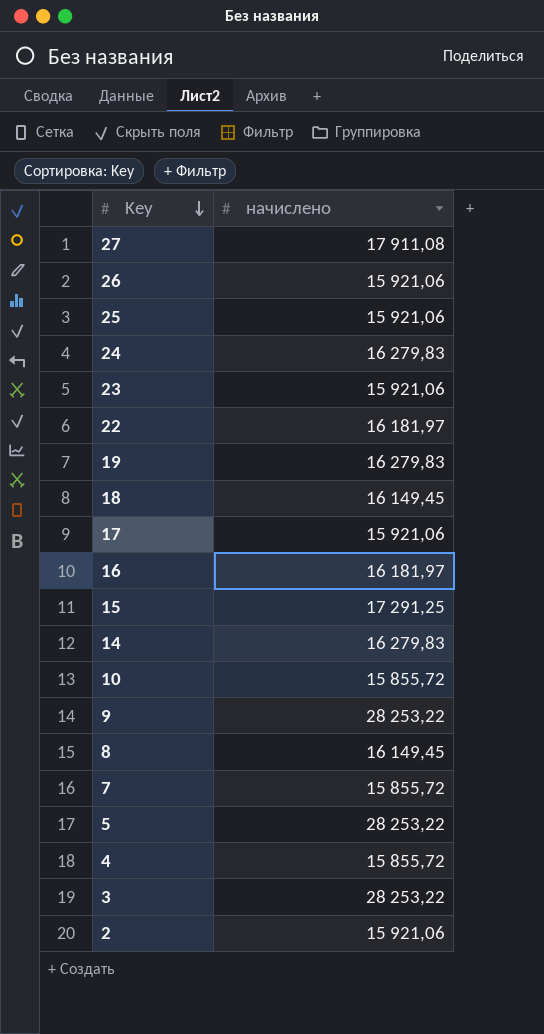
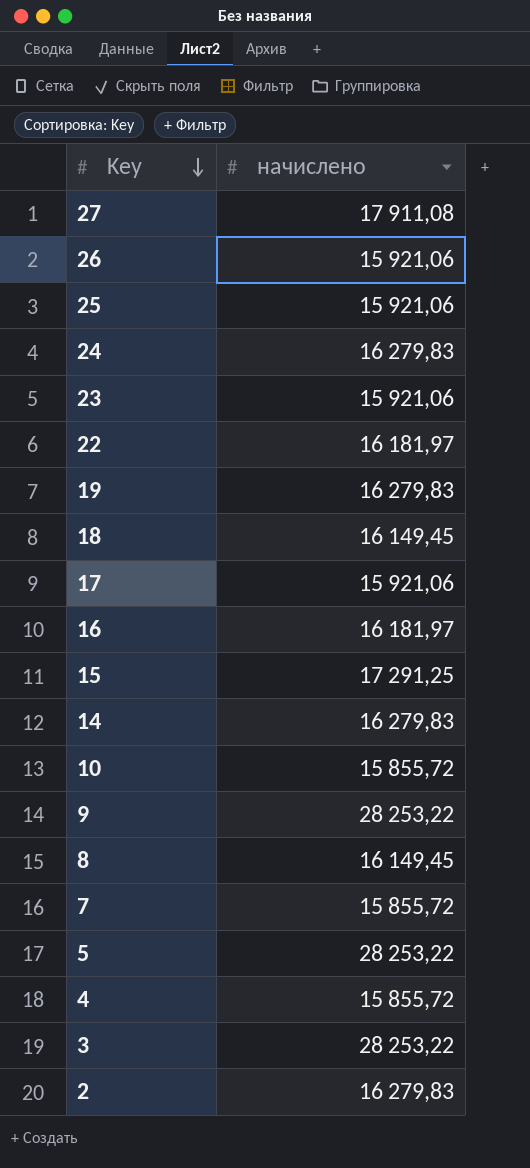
2 | начислено: 15 921,06 -> 16 279,83

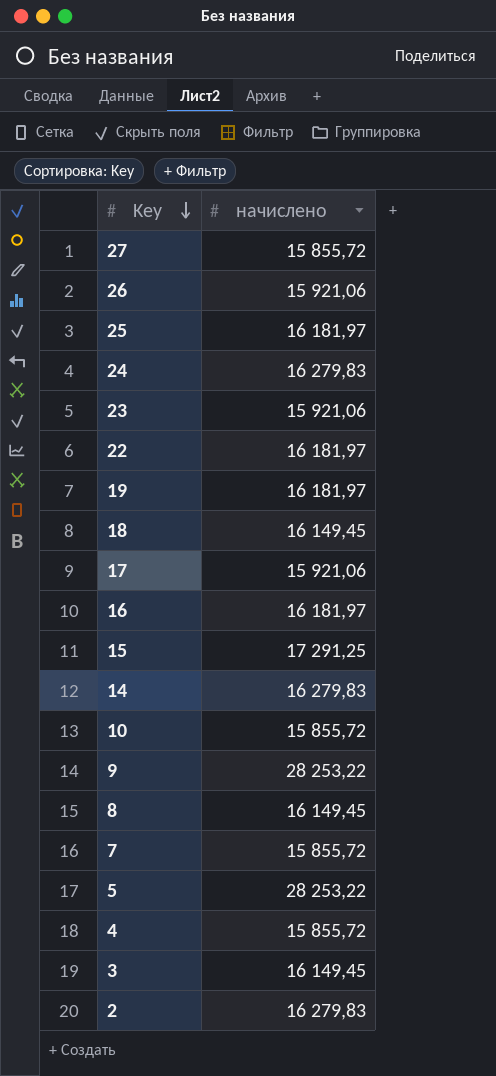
27 | начислено: 17 911,08 -> 15 855,72
25 | начислено: 15 921,06 -> 16 181,97
19 | начислено: 16 279,83 -> 16 181,97
3 | начислено: 28 253,22 -> 16 149,45

